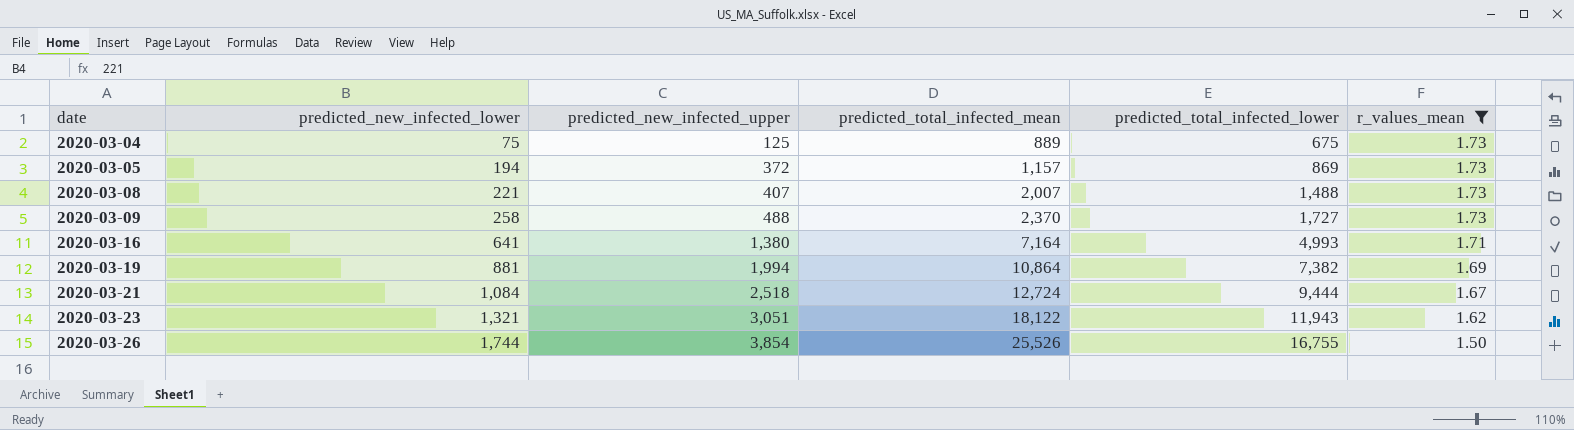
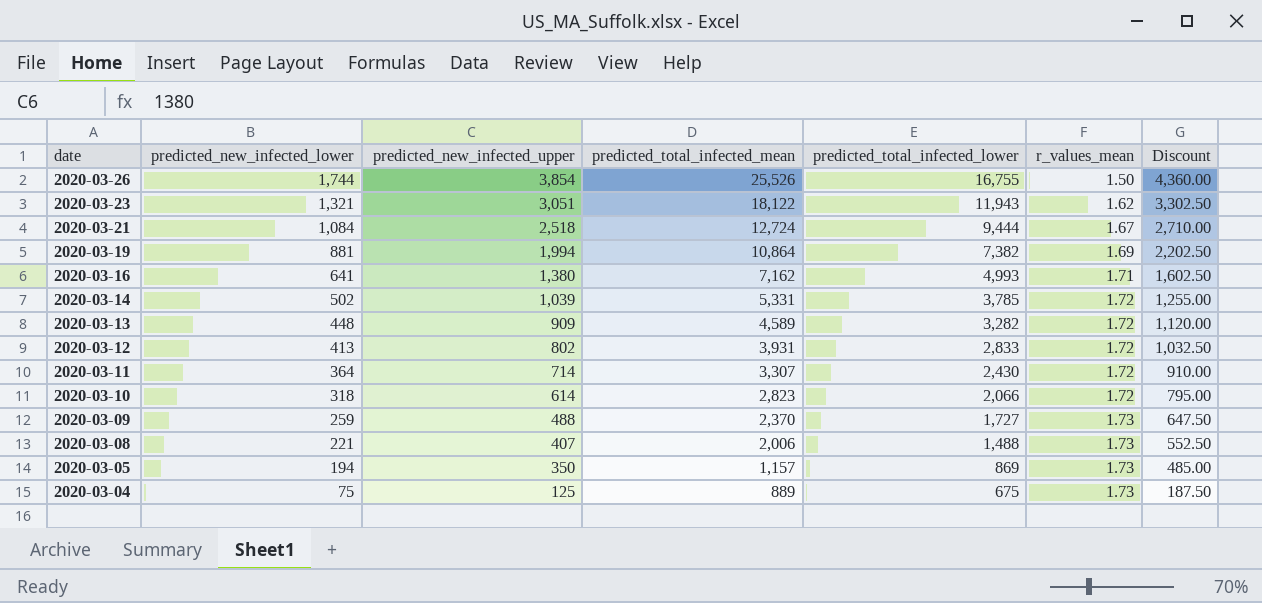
filter: r_values_mean != 1.72 -> none
row order: date ascending -> date descending
column Discount | formula: none -> [predicted_new_infected_lower] * 2.5
2020-03-16 | predicted_total_infected_mean: 7,164 -> 7,162
2020-03-09 | predicted_new_infected_lower: 258 -> 259
2020-03-08 | predicted_total_infected_mean: 2,007 -> 2,006
2020-03-05 | predicted_new_infected_upper: 372 -> 350

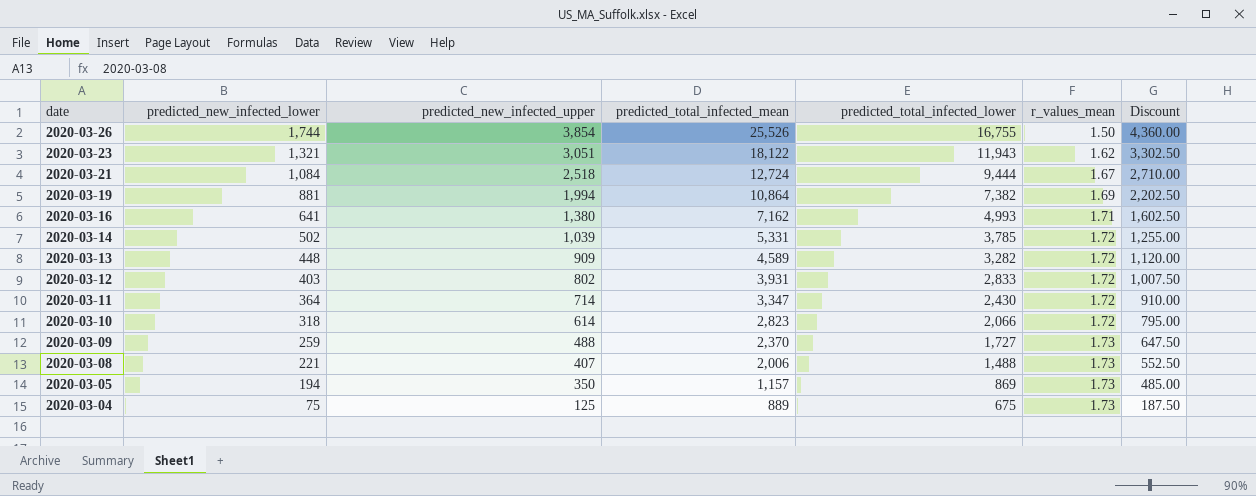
2020-03-12 | predicted_new_infected_lower: 413 -> 403
2020-03-12 | Discount: 1,032.50 -> 1,007.50
2020-03-11 | predicted_total_infected_mean: 3,307 -> 3,347

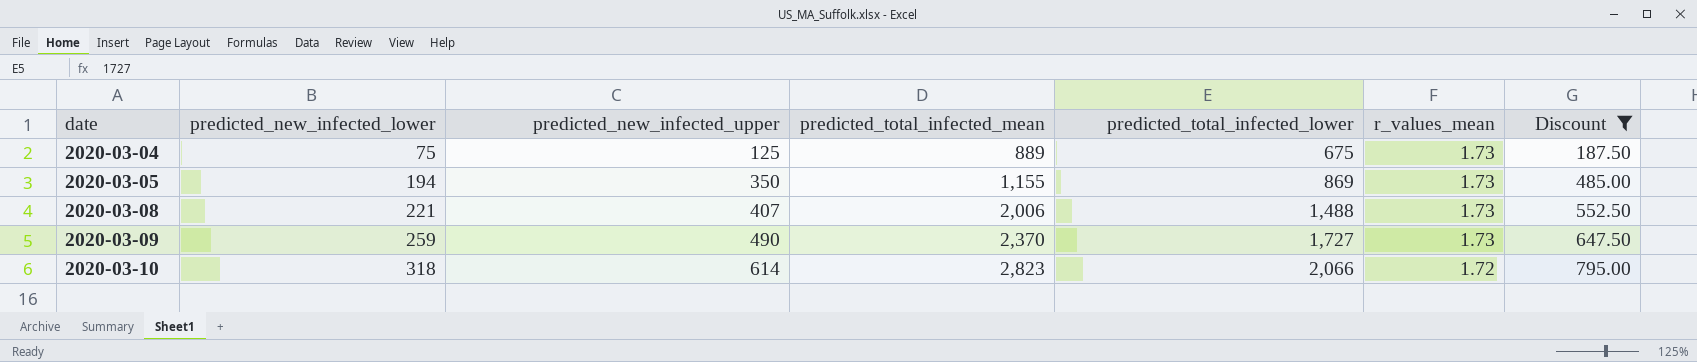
filter: none -> Discount <= 795.00
row order: date descending -> date ascending
2020-03-05 | predicted_total_infected_mean: 1,157 -> 1,155
2020-03-09 | predicted_new_infected_upper: 488 -> 490

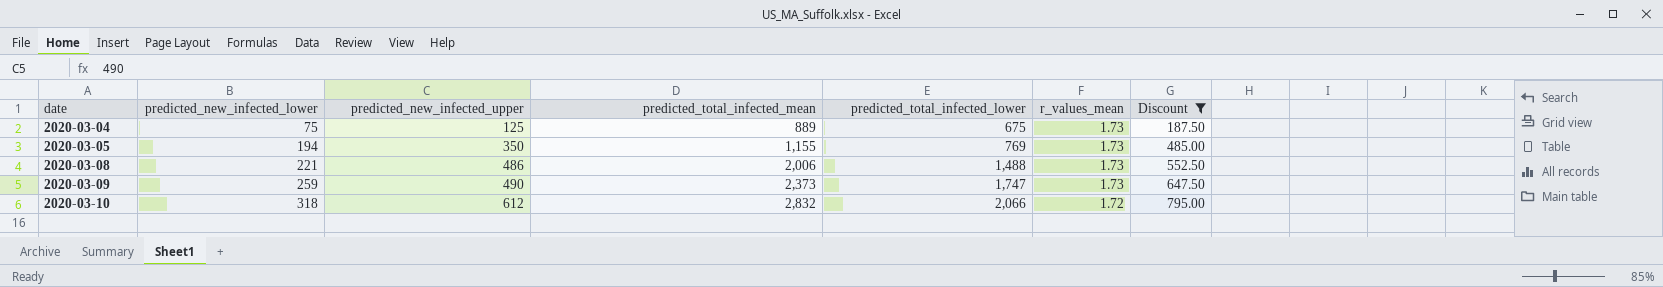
2020-03-05 | predicted_total_infected_lower: 869 -> 769
2020-03-08 | predicted_new_infected_upper: 407 -> 486
2020-03-09 | predicted_total_infected_mean: 2,370 -> 2,373
2020-03-09 | predicted_total_infected_lower: 1,727 -> 1,747
2020-03-10 | predicted_new_infected_upper: 614 -> 612
2020-03-10 | predicted_total_infected_mean: 2,823 -> 2,832

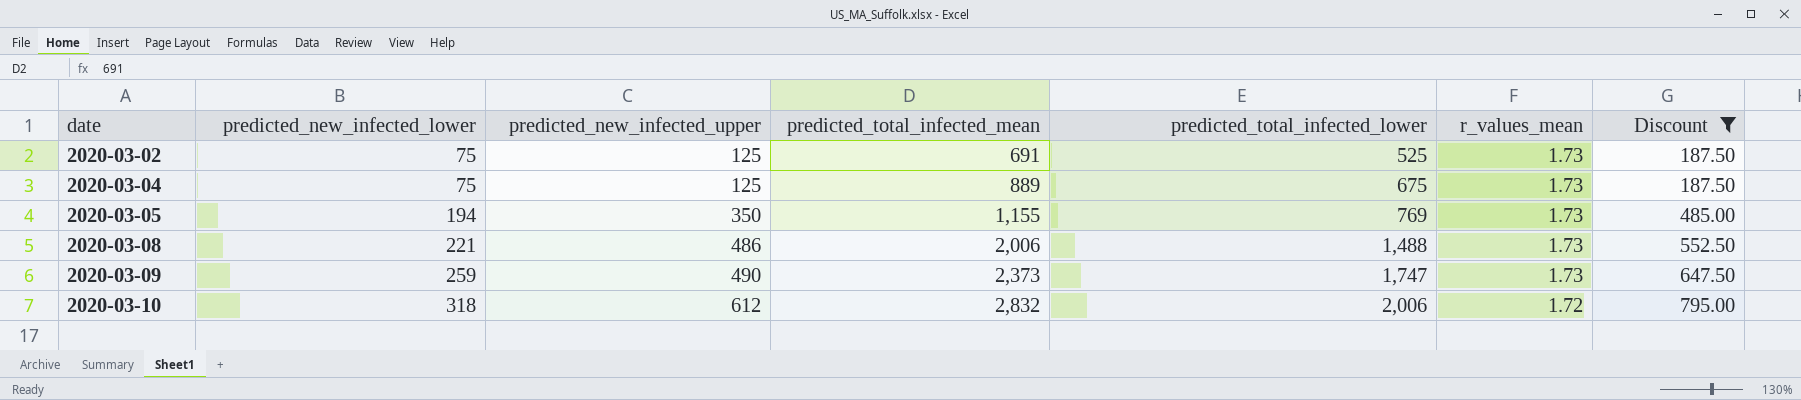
row 2020-03-02: none -> 75 | 125 | 691 | 525 | 1.73 | 187.50
2020-03-10 | predicted_total_infected_lower: 2,066 -> 2,006

